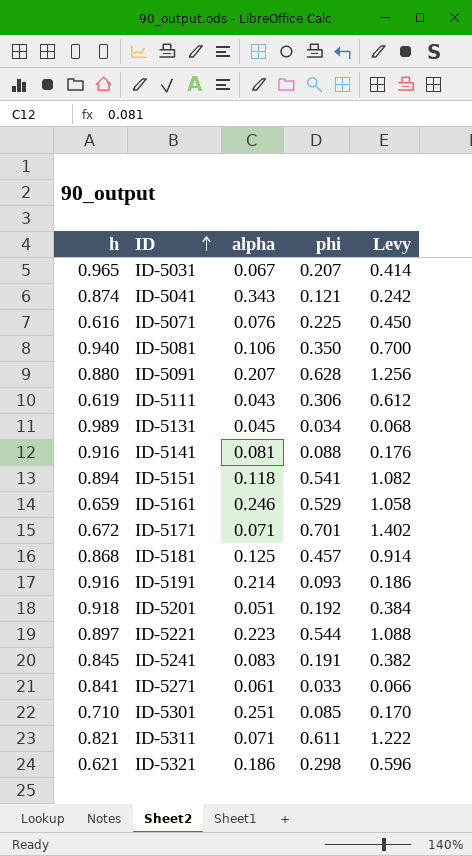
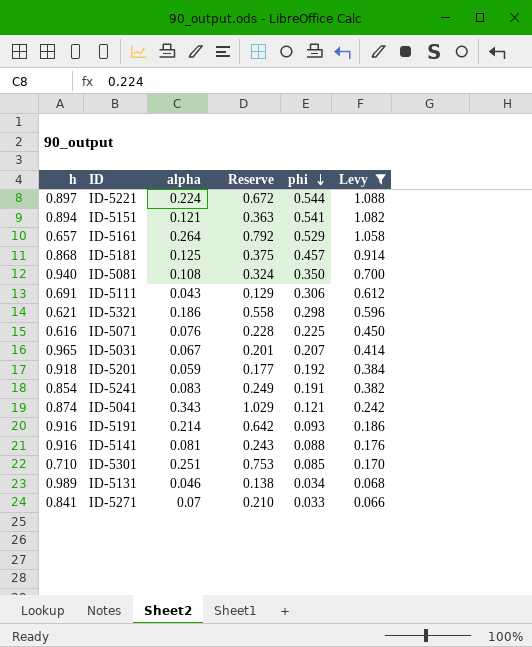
filter: none -> Levy <= 1.088
row order: ID ascending -> phi descending
column Reserve | formula: none -> [alpha] * 3
ID-5221 | alpha: 0.223 -> 0.224
ID-5151 | alpha: 0.118 -> 0.121
ID-5161 | h: 0.659 -> 0.657
ID-5161 | alpha: 0.246 -> 0.264
ID-5081 | alpha: 0.106 -> 0.108
ID-5111 | h: 0.619 -> 0.691
ID-5201 | alpha: 0.051 -> 0.059
ID-5241 | h: 0.845 -> 0.854
ID-5131 | alpha: 0.045 -> 0.046
ID-5271 | alpha: 0.061 -> 0.07

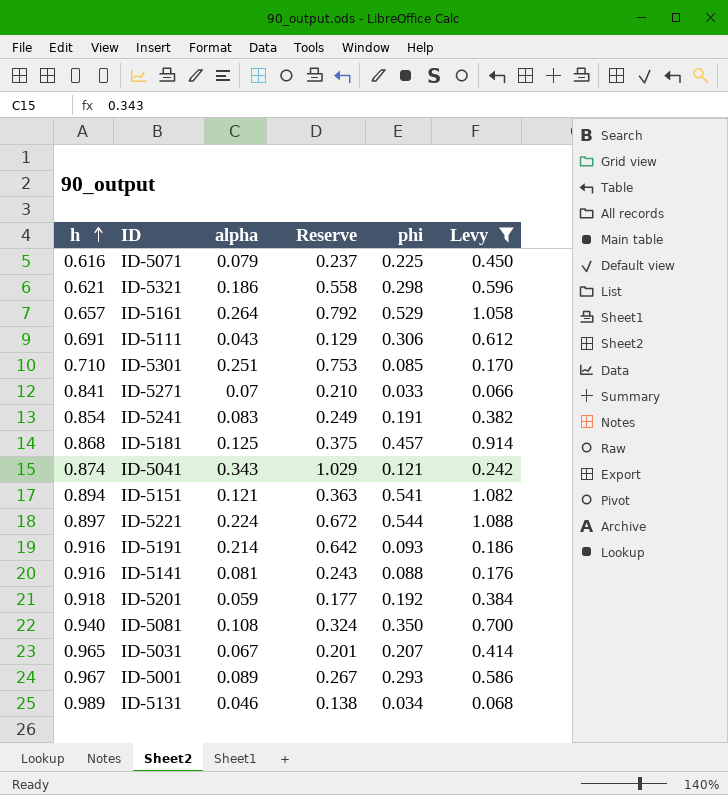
row order: phi descending -> h ascending
ID-5071 | alpha: 0.076 -> 0.079
ID-5071 | Reserve: 0.228 -> 0.237
row ID-5001: none -> 0.967 | 0.089 | 0.267 | 0.293 | 0.586

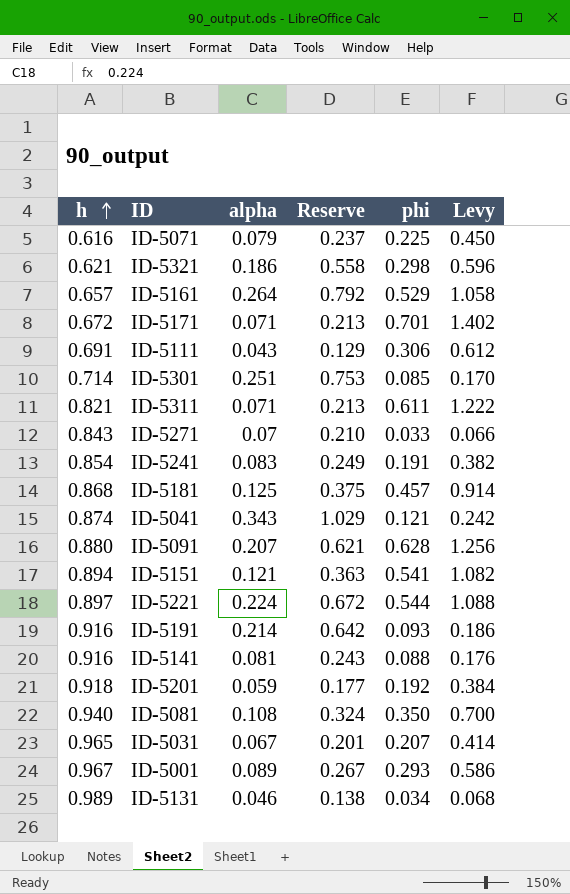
filter: Levy <= 1.088 -> none
ID-5301 | h: 0.710 -> 0.714
ID-5271 | h: 0.841 -> 0.843

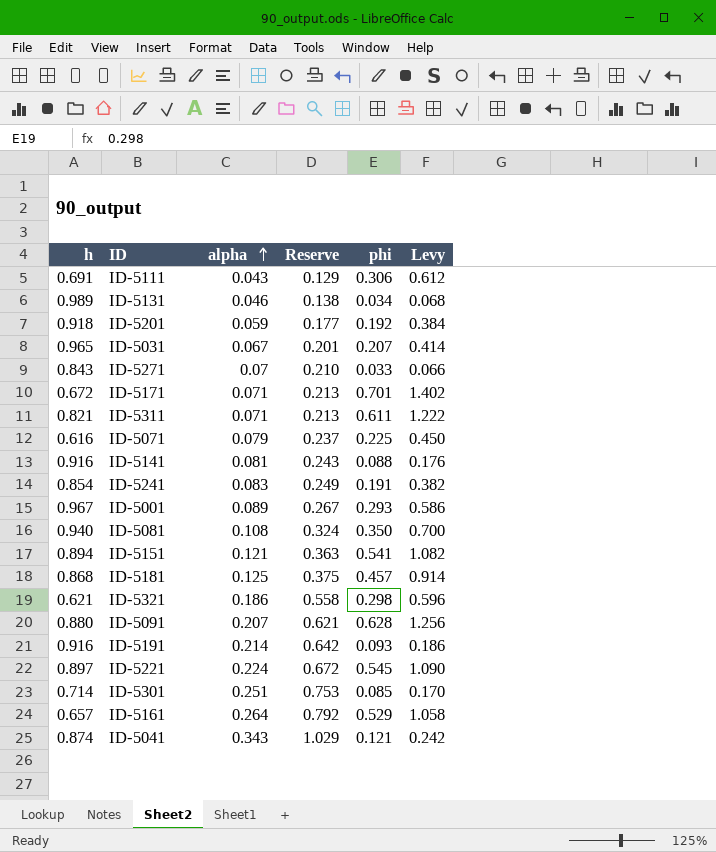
row order: h ascending -> alpha ascending
ID-5221 | phi: 0.544 -> 0.545
ID-5221 | Levy: 1.088 -> 1.090

